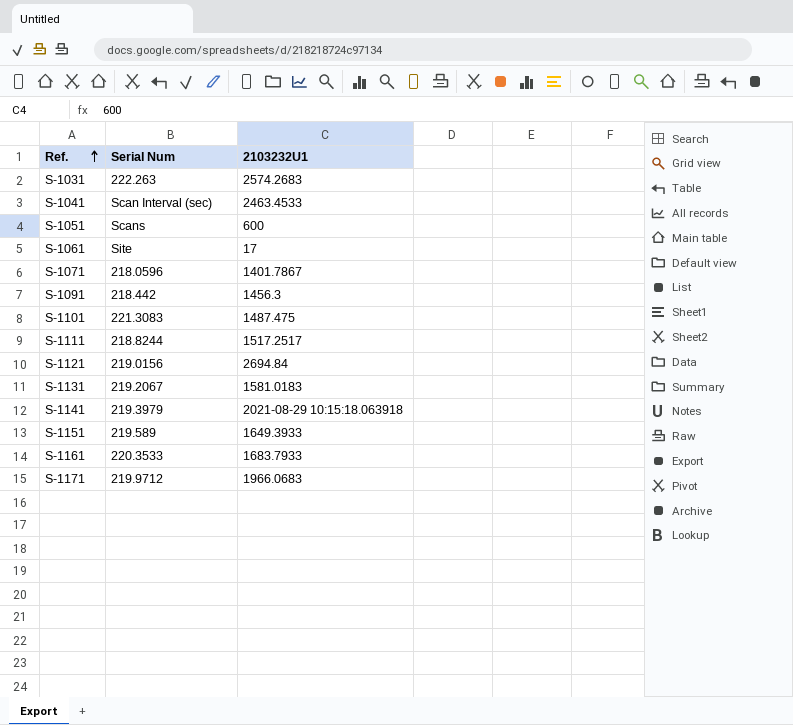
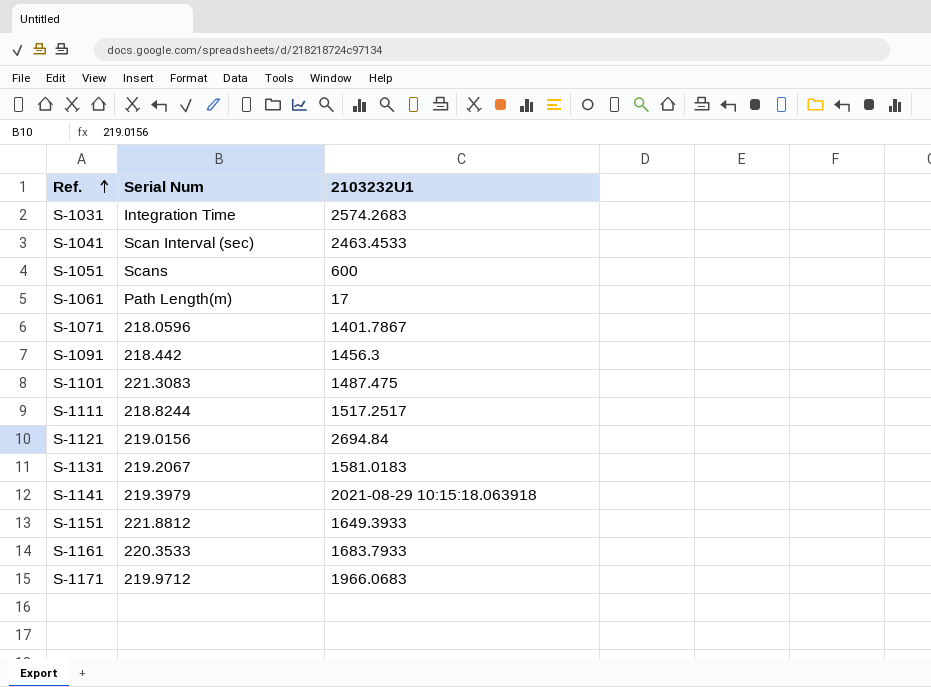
S-1031 | Serial Num: 222.263 -> Integration Time
S-1061 | Serial Num: Site -> Path Length(m)
S-1151 | Serial Num: 219.589 -> 221.8812

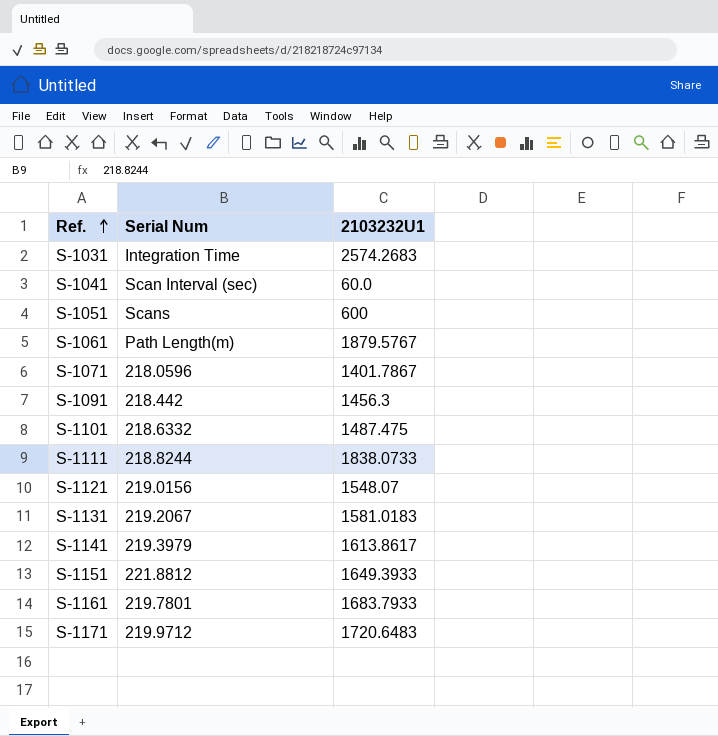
S-1041 | 2103232U1: 2463.4533 -> 60.0
S-1061 | 2103232U1: 17 -> 1879.5767
S-1101 | Serial Num: 221.3083 -> 218.6332
S-1111 | 2103232U1: 1517.2517 -> 1838.0733
S-1121 | 2103232U1: 2694.84 -> 1548.07
S-1141 | 2103232U1: 2021-08-29 10:15:18.063918 -> 1613.8617
S-1161 | Serial Num: 220.3533 -> 219.7801
S-1171 | 2103232U1: 1966.0683 -> 1720.6483

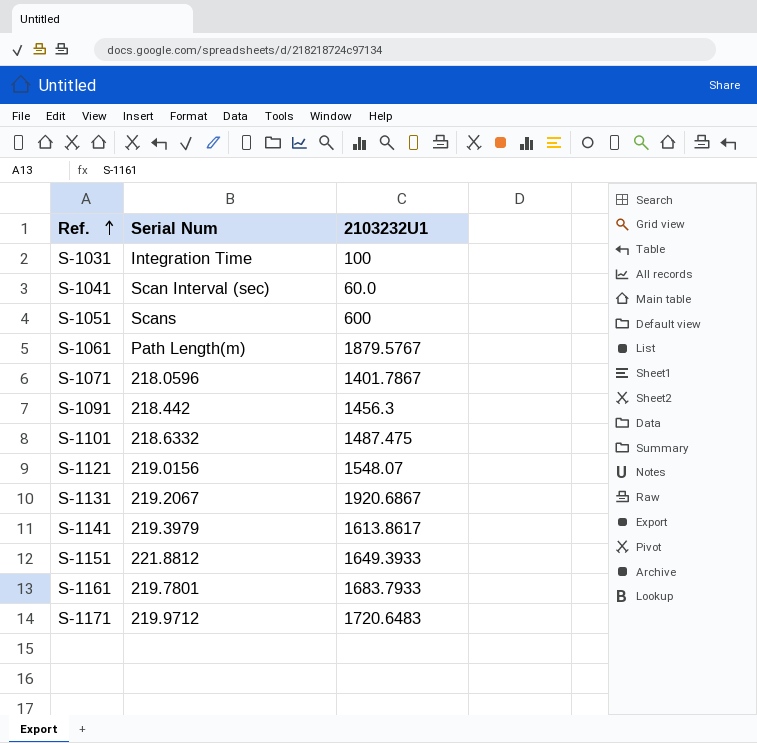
row S-1111: 218.8244 | 1838.0733 -> none
S-1031 | 2103232U1: 2574.2683 -> 100
S-1131 | 2103232U1: 1581.0183 -> 1920.6867

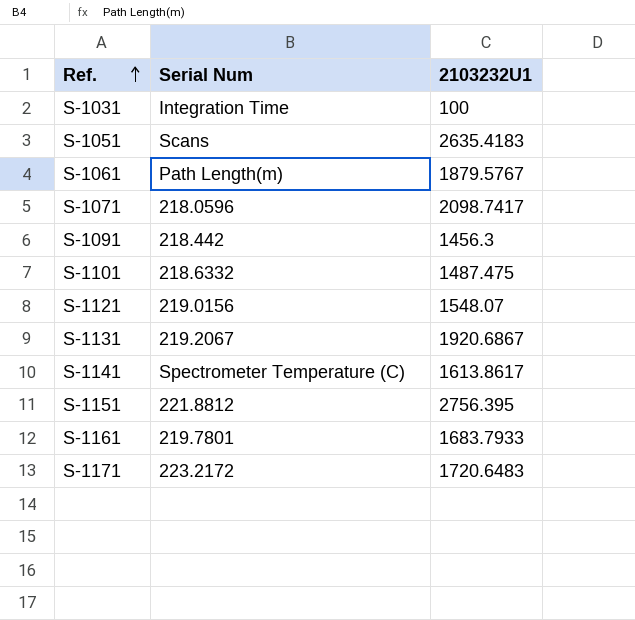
row S-1041: Scan Interval (sec) | 60.0 -> none
S-1051 | 2103232U1: 600 -> 2635.4183
S-1071 | 2103232U1: 1401.7867 -> 2098.7417
S-1141 | Serial Num: 219.3979 -> Spectrometer Temperature (C)
S-1151 | 2103232U1: 1649.3933 -> 2756.395
S-1171 | Serial Num: 219.9712 -> 223.2172

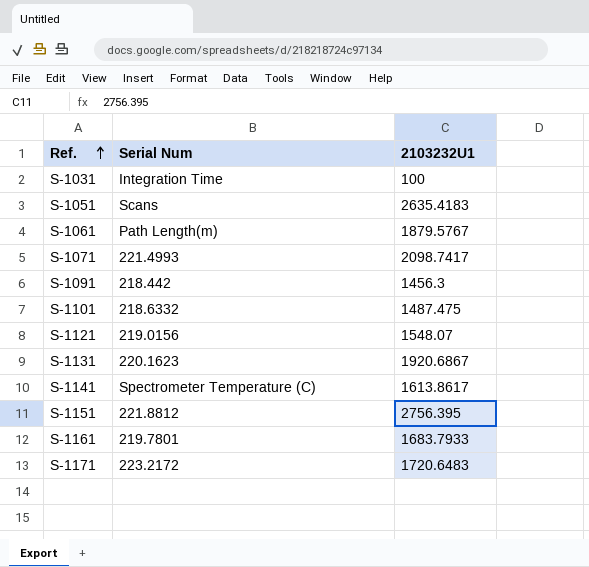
S-1071 | Serial Num: 218.0596 -> 221.4993
S-1131 | Serial Num: 219.2067 -> 220.1623

